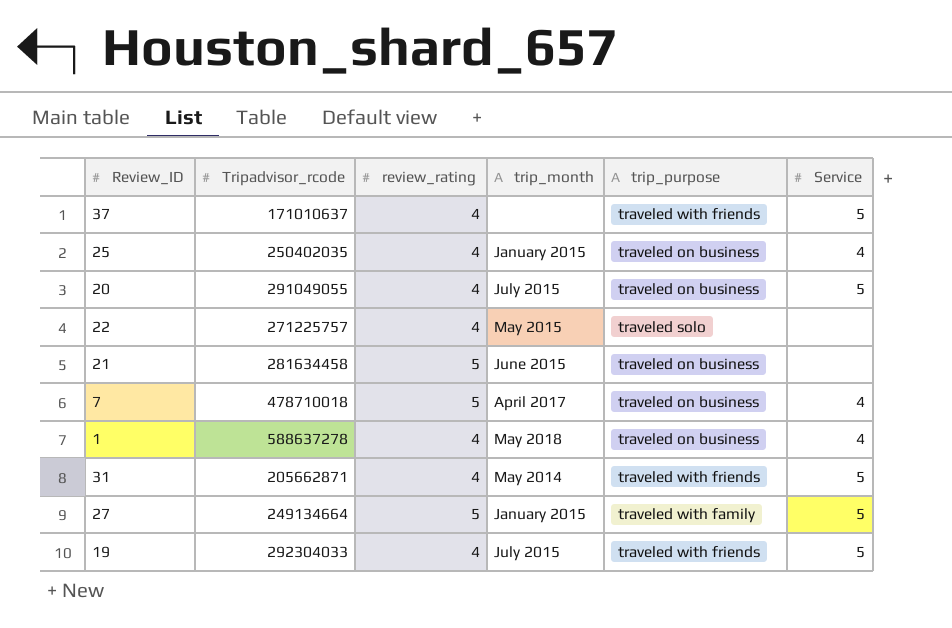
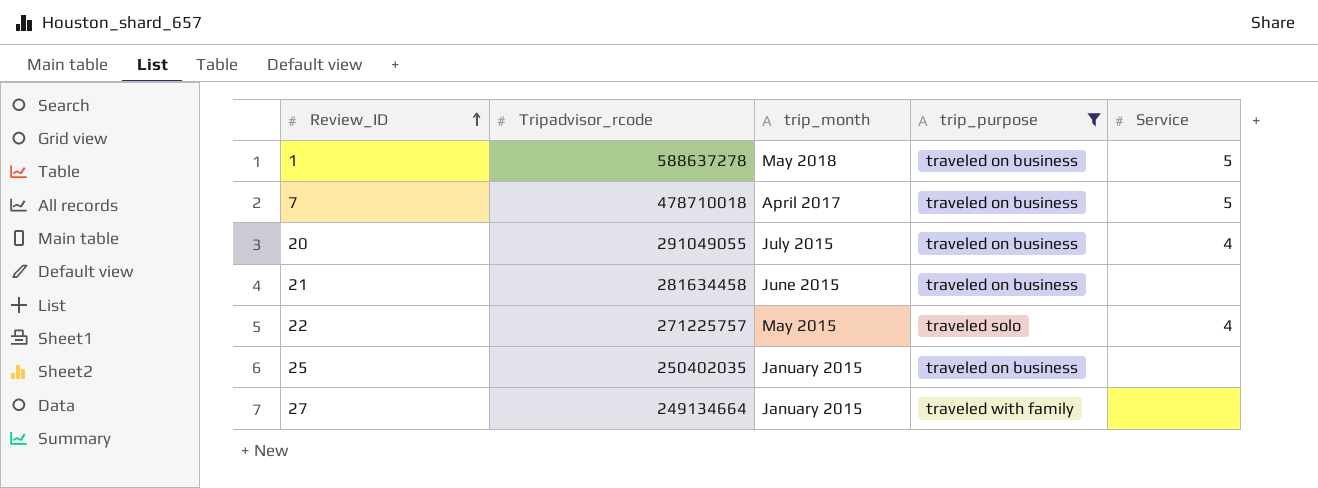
filter: none -> trip_purpose != traveled with friends
row order: none -> Review_ID ascending
column review_rating | position: 3 -> none
1 | Service: 4 -> 5
7 | Service: 4 -> 5
20 | Service: 5 -> 4
22 | Service: none -> 4
25 | Service: 4 -> none
27 | Service: 5 -> none

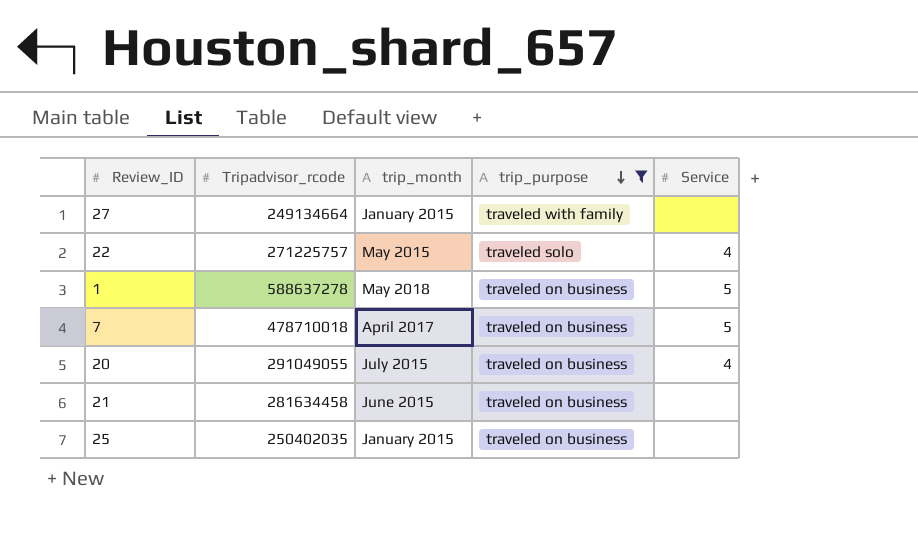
row order: Review_ID ascending -> trip_purpose descending

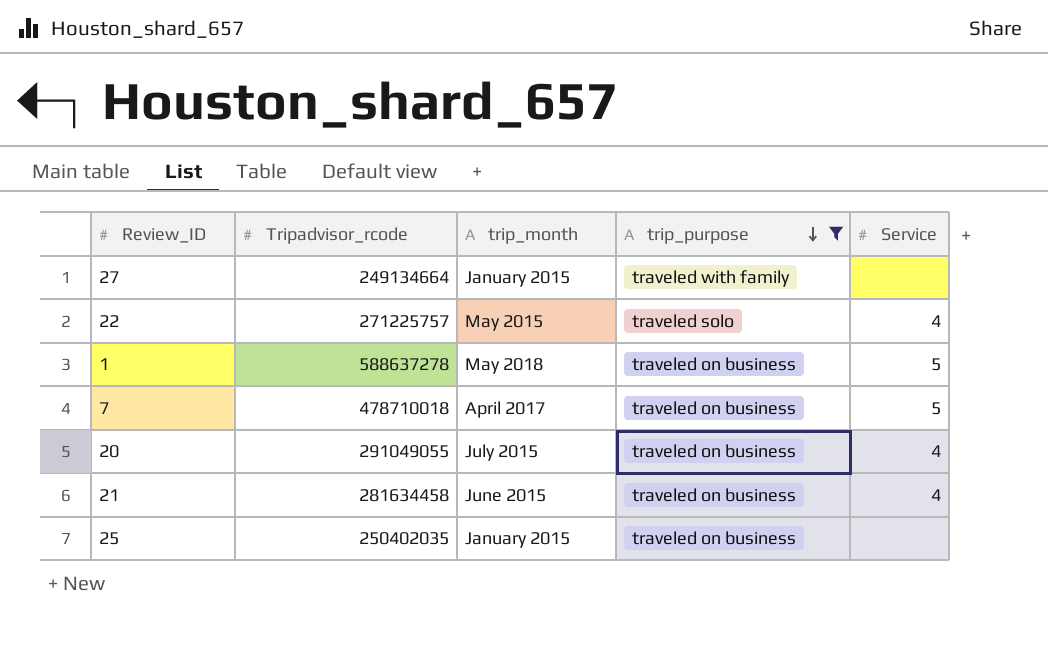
21 | Service: none -> 4

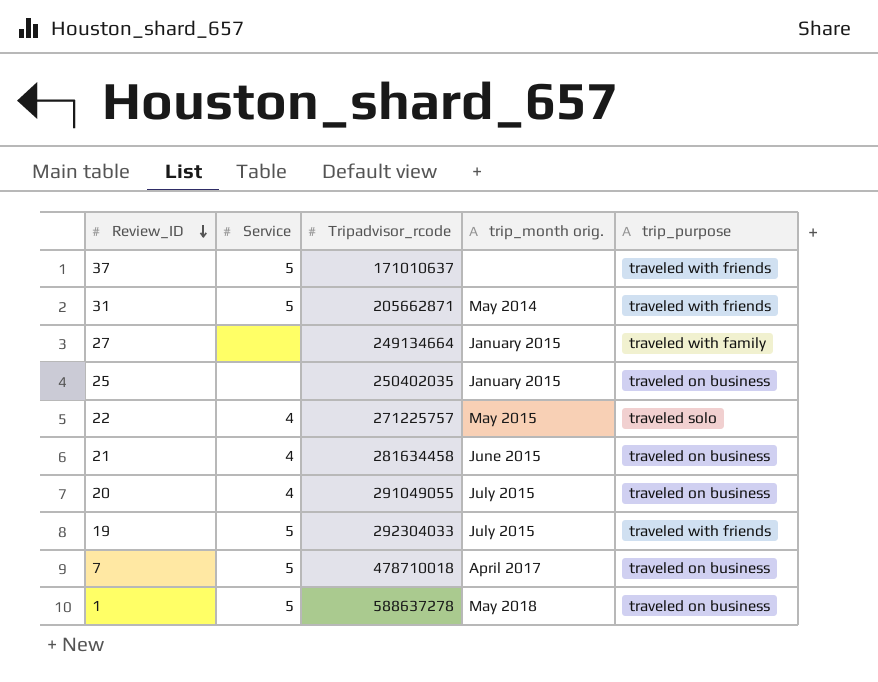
filter: trip_purpose != traveled with friends -> none
row order: trip_purpose descending -> Review_ID descending
column Service | position: 5 -> 2
column name: trip_month -> trip_month orig.

